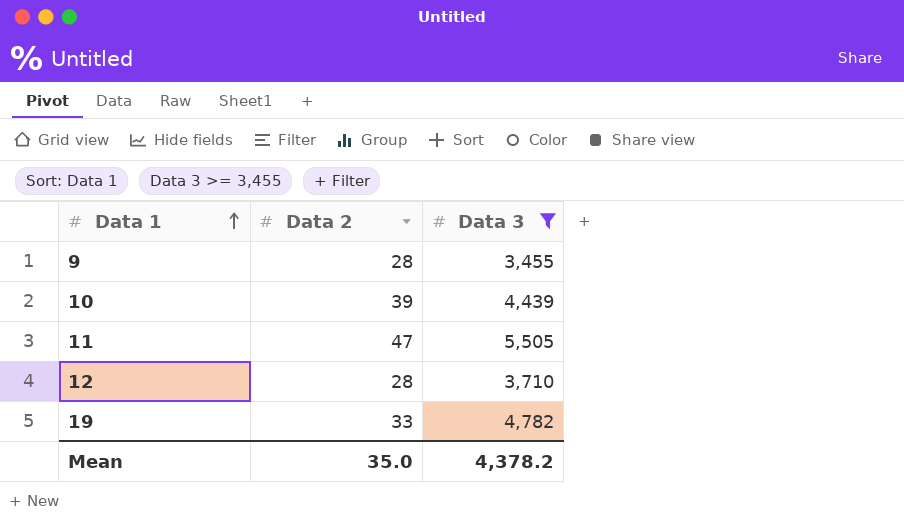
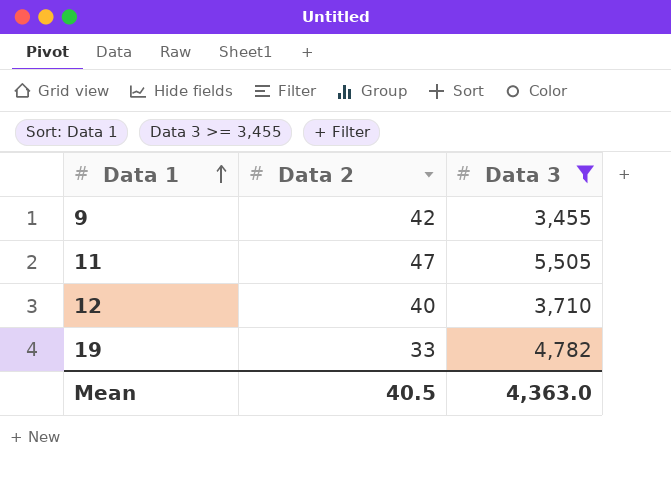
row 10: 39 | 4,439 -> none
9 | Data 2: 28 -> 42
12 | Data 2: 28 -> 40
Mean | Data 2: 35.0 -> 40.5
Mean | Data 3: 4,378.2 -> 4,363.0

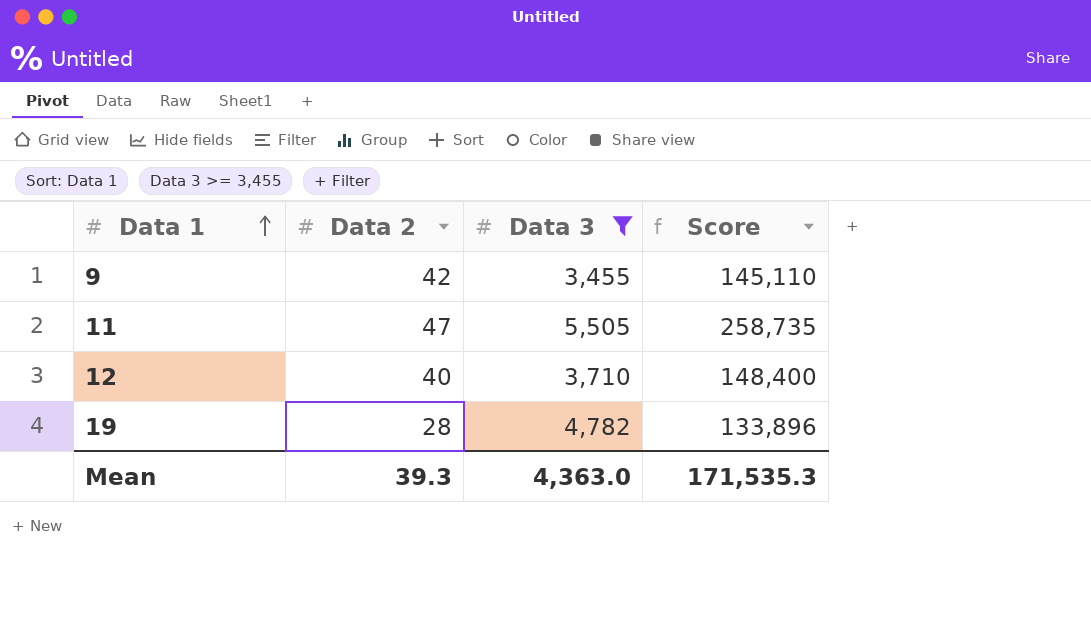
column Score | formula: none -> [Data 2] * [Data 3]
19 | Data 2: 33 -> 28
Mean | Data 2: 40.5 -> 39.3

